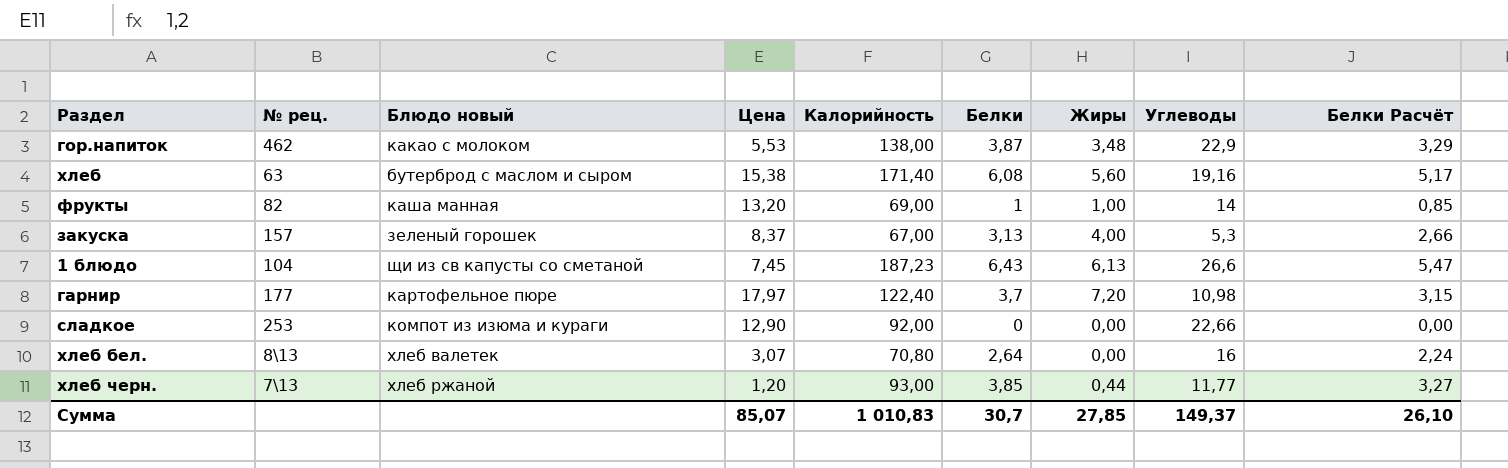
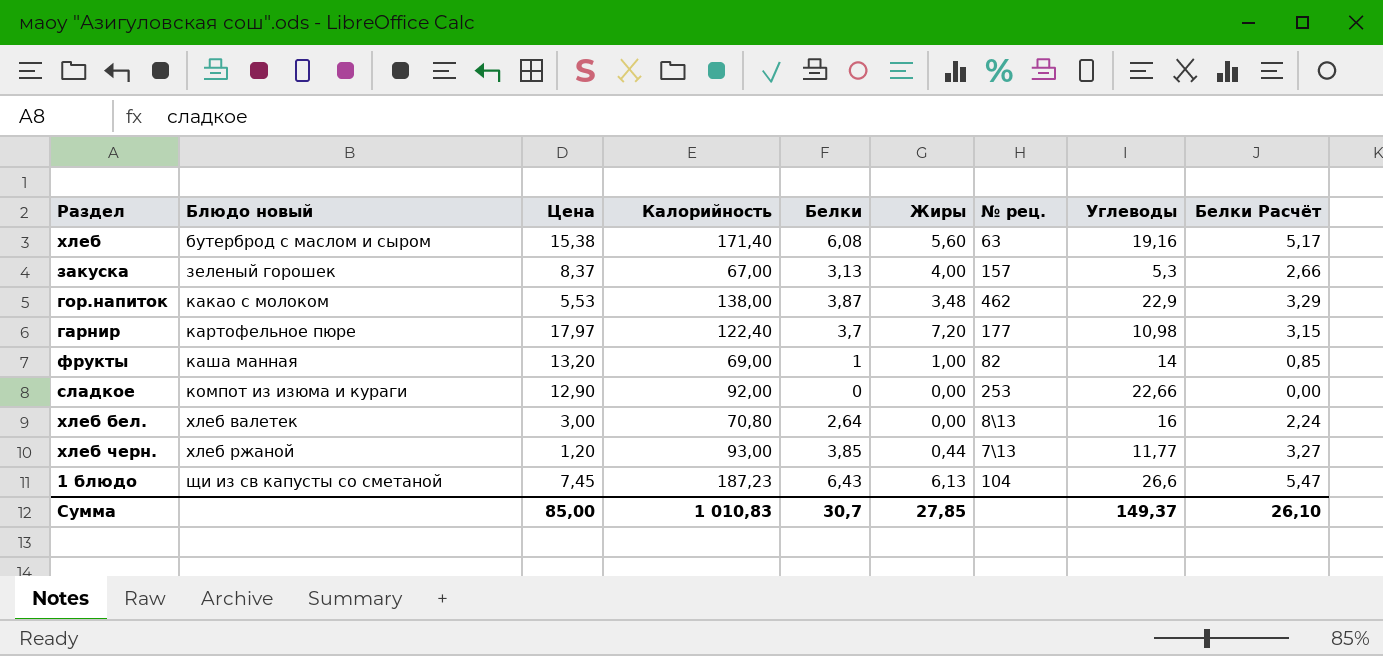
row order: none -> Блюдо новый ascending
column № рец. | position: 2 -> 7
хлеб бел. | Цена: 3,07 -> 3,00
Сумма | Цена: 85,07 -> 85,00

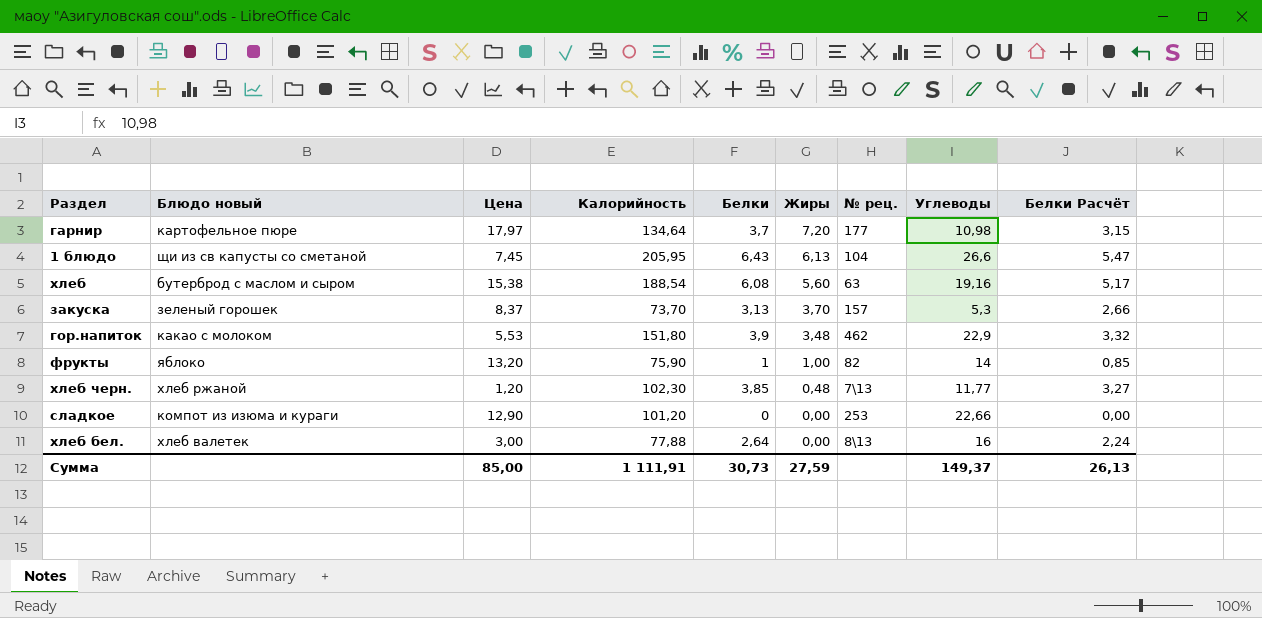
row order: Блюдо новый ascending -> Жиры descending
гарнир | Калорийность: 122,40 -> 134,64
1 блюдо | Калорийность: 187,23 -> 205,95
хлеб | Калорийность: 171,40 -> 188,54
закуска | Калорийность: 67,00 -> 73,70
закуска | Жиры: 4,00 -> 3,70
гор.напиток | Калорийность: 138,00 -> 151,80
гор.напиток | Белки: 3,87 -> 3,9
гор.напиток | Белки Расчёт: 3,29 -> 3,32
фрукты | Блюдо новый: каша манная -> яблоко
фрукты | Калорийность: 69,00 -> 75,90
хлеб черн. | Калорийность: 93,00 -> 102,30
хлеб черн. | Жиры: 0,44 -> 0,48
сладкое | Калорийность: 92,00 -> 101,20
хлеб бел. | Калорийность: 70,80 -> 77,88
Сумма | Калорийность: 1 010,83 -> 1 111,91
Сумма | Белки: 30,7 -> 30,73
Сумма | Жиры: 27,85 -> 27,59
Сумма | Белки Расчёт: 26,10 -> 26,13

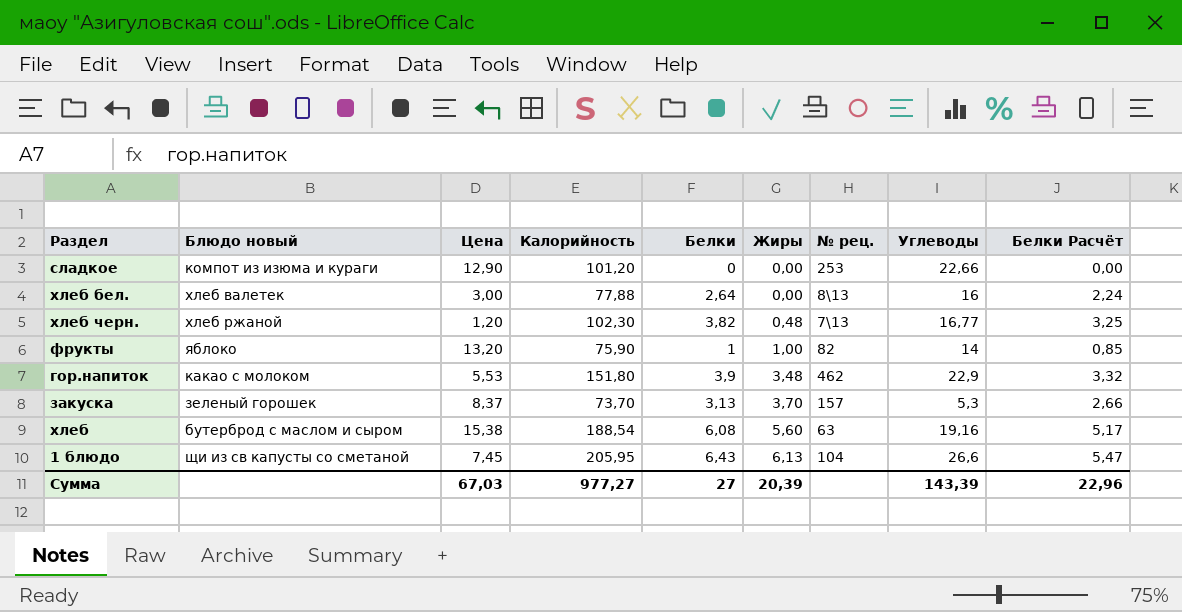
row order: Жиры descending -> Жиры ascending
row гарнир: картофельное пюре | 17,97 | 134,64 | 3,7 | 7,20 | 177 | 10,98 | 3,15 -> none
хлеб черн. | Белки: 3,85 -> 3,82
хлеб черн. | Углеводы: 11,77 -> 16,77
хлеб черн. | Белки Расчёт: 3,27 -> 3,25
Сумма | Цена: 85,00 -> 67,03
Сумма | Калорийность: 1 111,91 -> 977,27
Сумма | Белки: 30,73 -> 27
Сумма | Жиры: 27,59 -> 20,39
Сумма | Углеводы: 149,37 -> 143,39
Сумма | Белки Расчёт: 26,13 -> 22,96

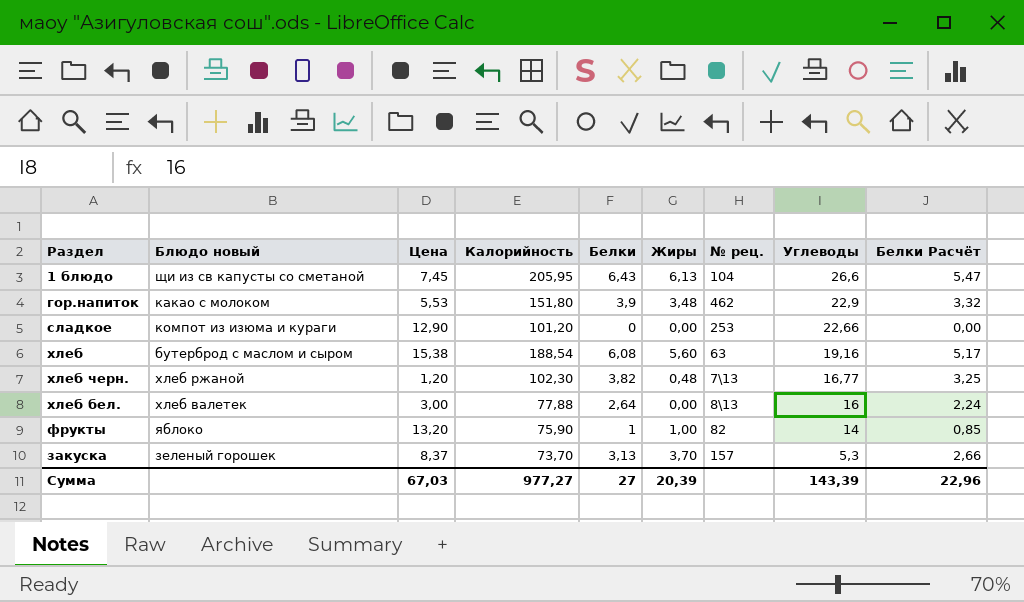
row order: Жиры ascending -> Углеводы descending

